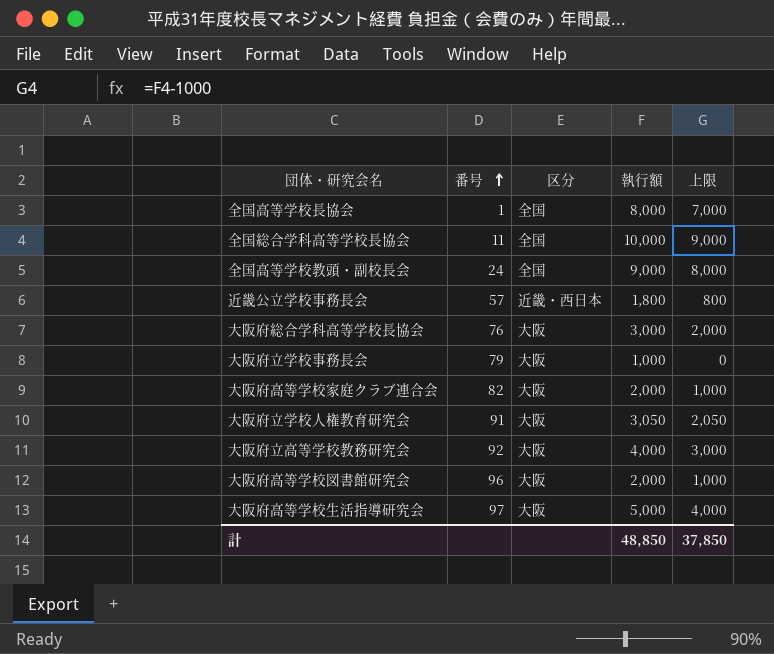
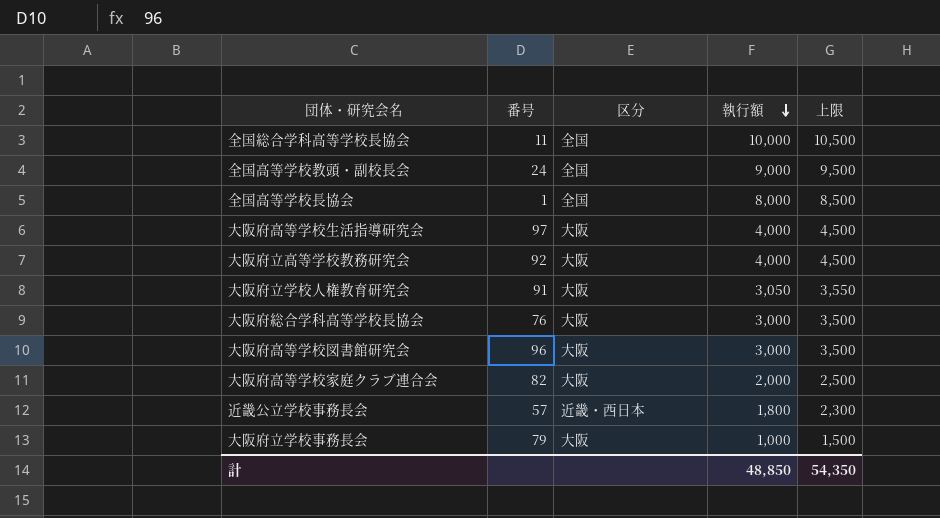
row order: 番号 ascending -> 執行額 descending
column 上限 | formula: [執行額] - 1000 -> [執行額] + 500
大阪府高等学校生活指導研究会 | 執行額: 5,000 -> 4,000
大阪府高等学校図書館研究会 | 執行額: 2,000 -> 3,000
計 | 上限: 37,850 -> 54,350

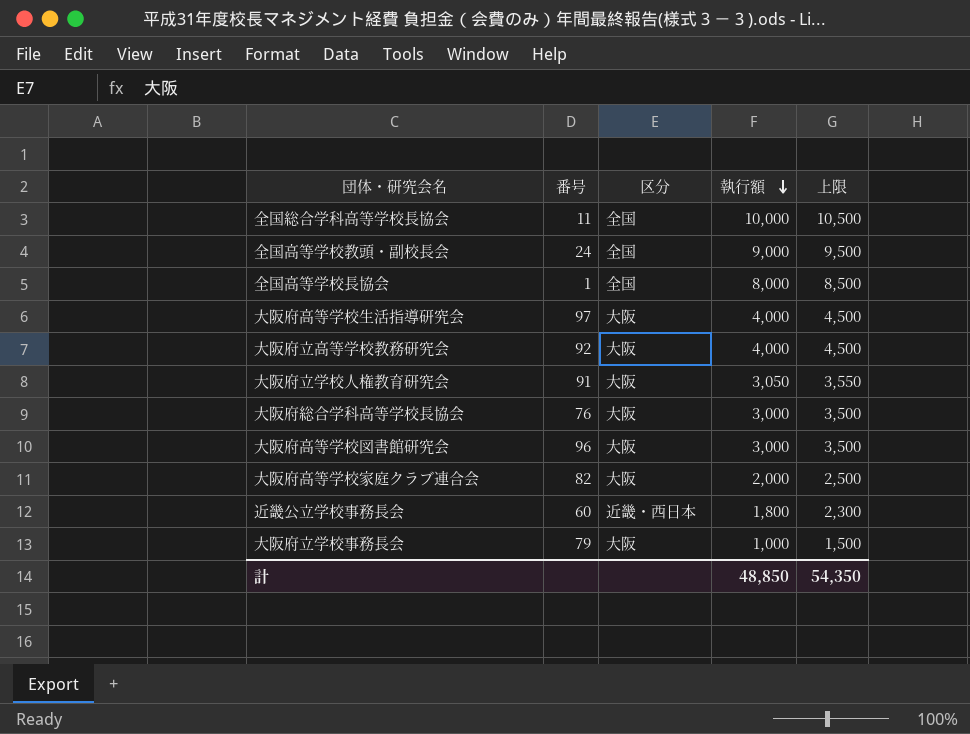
近畿公立学校事務長会 | 番号: 57 -> 60

